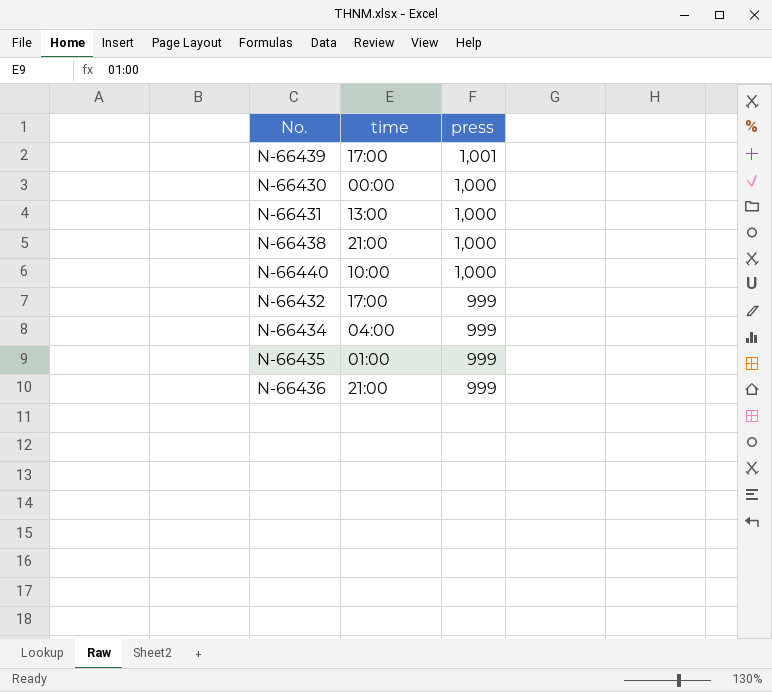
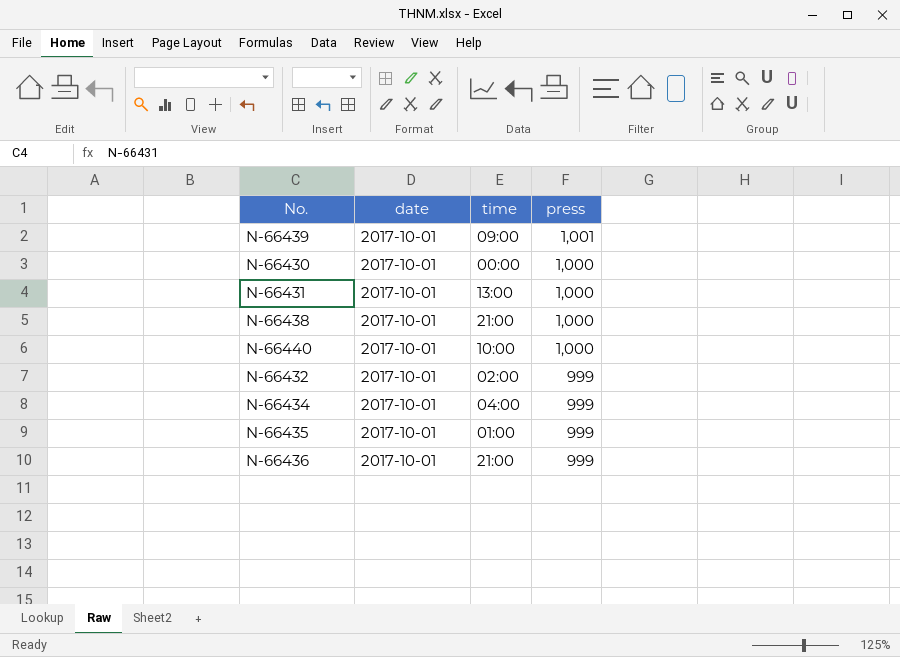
column date | position: none -> 2
N-66439 | time: 17:00 -> 09:00
N-66432 | time: 17:00 -> 02:00

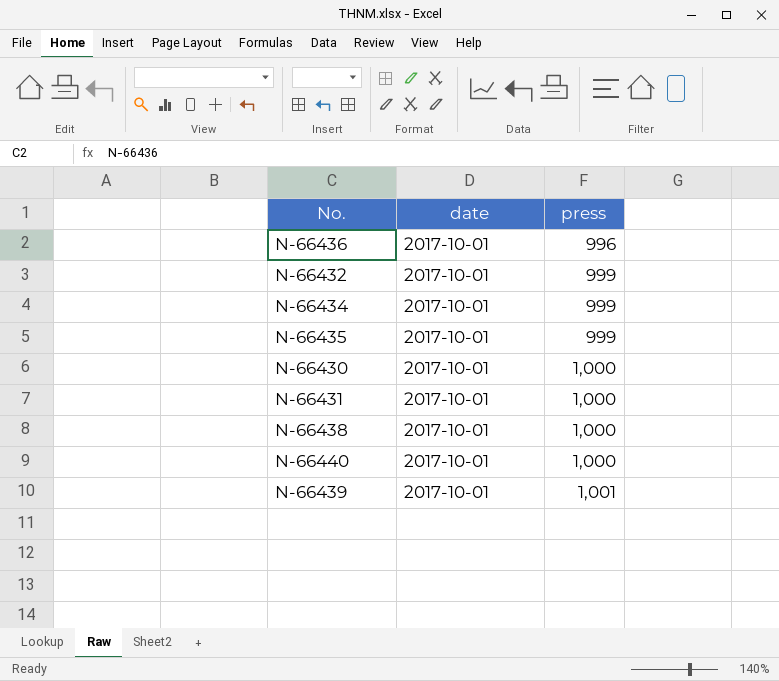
row order: press descending -> press ascending
column time | position: 3 -> none
N-66436 | press: 999 -> 996

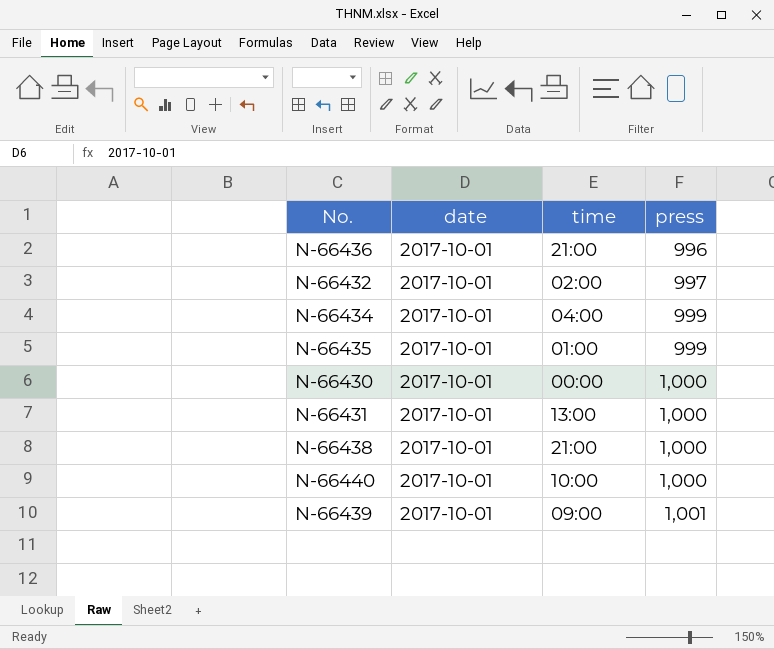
column time | position: none -> 3
N-66432 | press: 999 -> 997

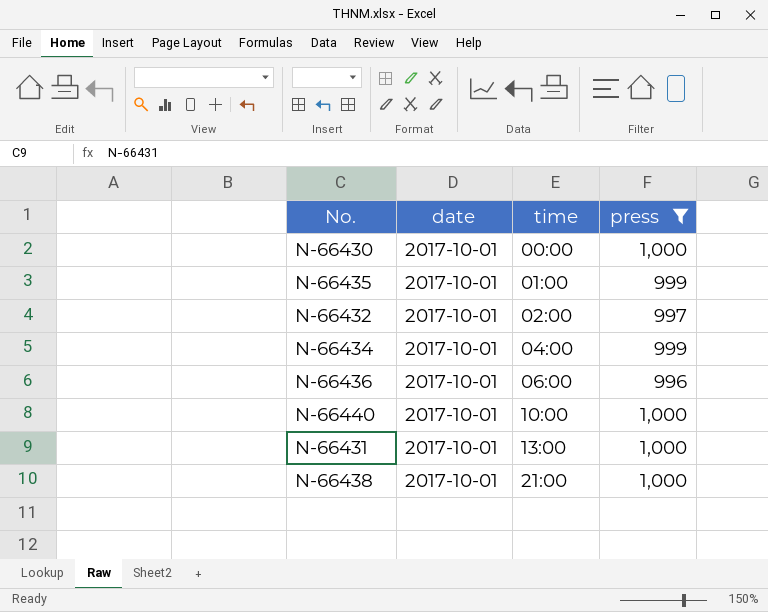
filter: none -> press != 1,001
row order: press ascending -> time ascending
N-66436 | time: 21:00 -> 06:00

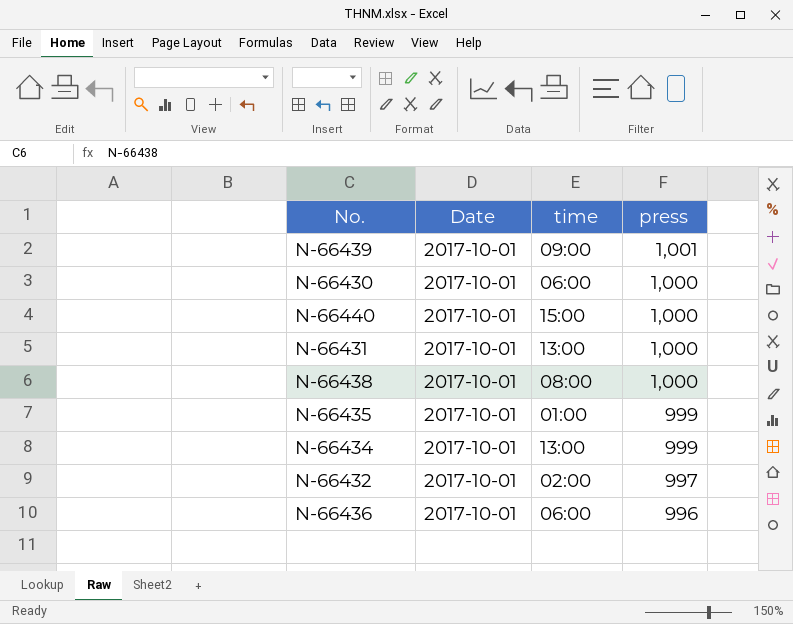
filter: press != 1,001 -> none
row order: time ascending -> press descending
column name: date -> Date
N-66430 | time: 00:00 -> 06:00
N-66440 | time: 10:00 -> 15:00
N-66438 | time: 21:00 -> 08:00
N-66434 | time: 04:00 -> 13:00

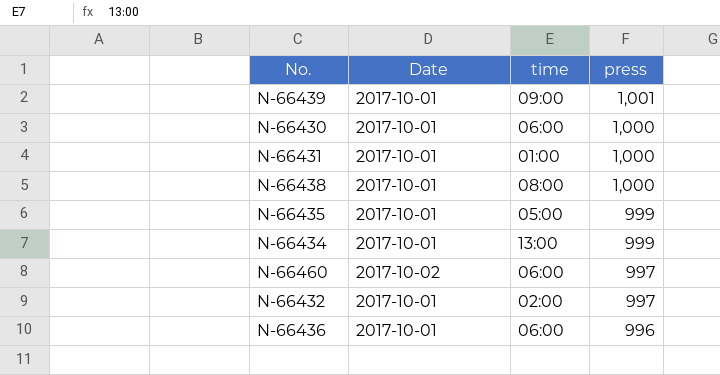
row N-66440: 2017-10-01 | 15:00 | 1,000 -> none
N-66431 | time: 13:00 -> 01:00
N-66435 | time: 01:00 -> 05:00
row N-66460: none -> 2017-10-02 | 06:00 | 997

